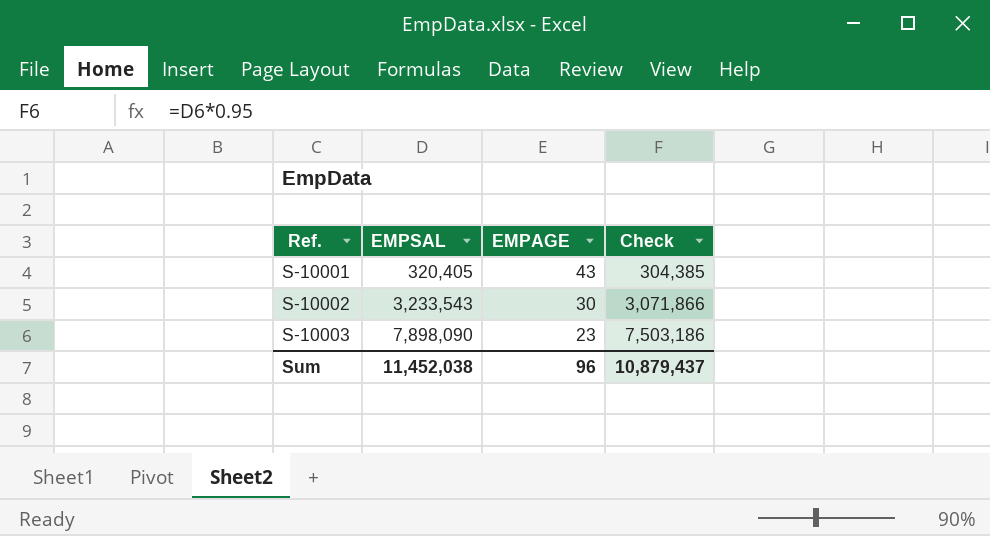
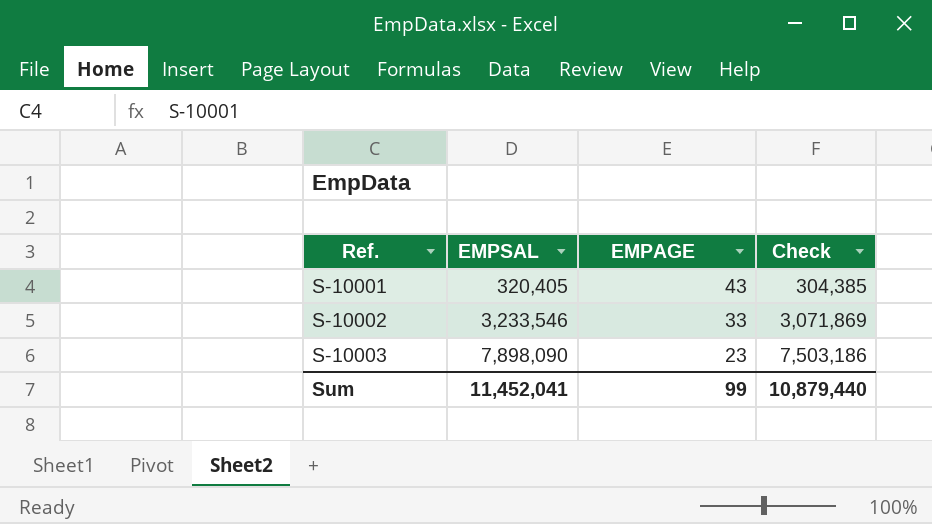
S-10002 | EMPSAL: 3,233,543 -> 3,233,546
S-10002 | EMPAGE: 30 -> 33
S-10002 | Check: 3,071,866 -> 3,071,869
Sum | EMPSAL: 11,452,038 -> 11,452,041
Sum | EMPAGE: 96 -> 99
Sum | Check: 10,879,437 -> 10,879,440

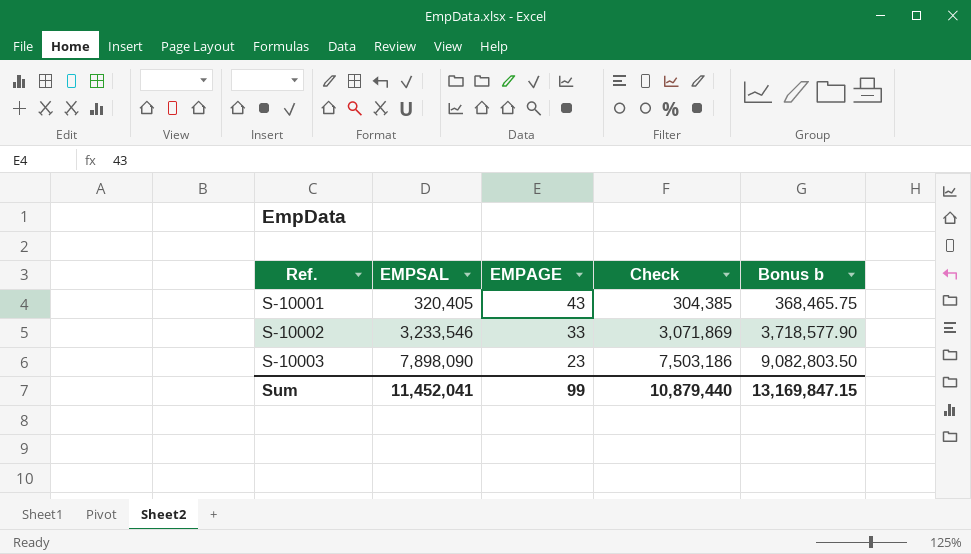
column Bonus b | formula: none -> [EMPSAL] * 1.15

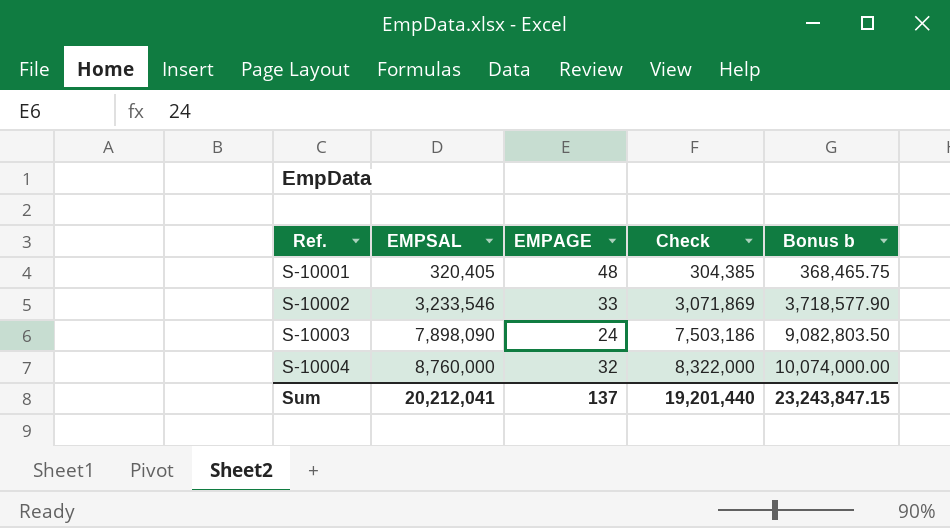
S-10001 | EMPAGE: 43 -> 48
S-10003 | EMPAGE: 23 -> 24
row S-10004: none -> 8,760,000 | 32 | 8,322,000 | 10,074,000.00
Sum | EMPSAL: 11,452,041 -> 20,212,041
Sum | EMPAGE: 99 -> 137
Sum | Check: 10,879,440 -> 19,201,440
Sum | Bonus b: 13,169,847.15 -> 23,243,847.15

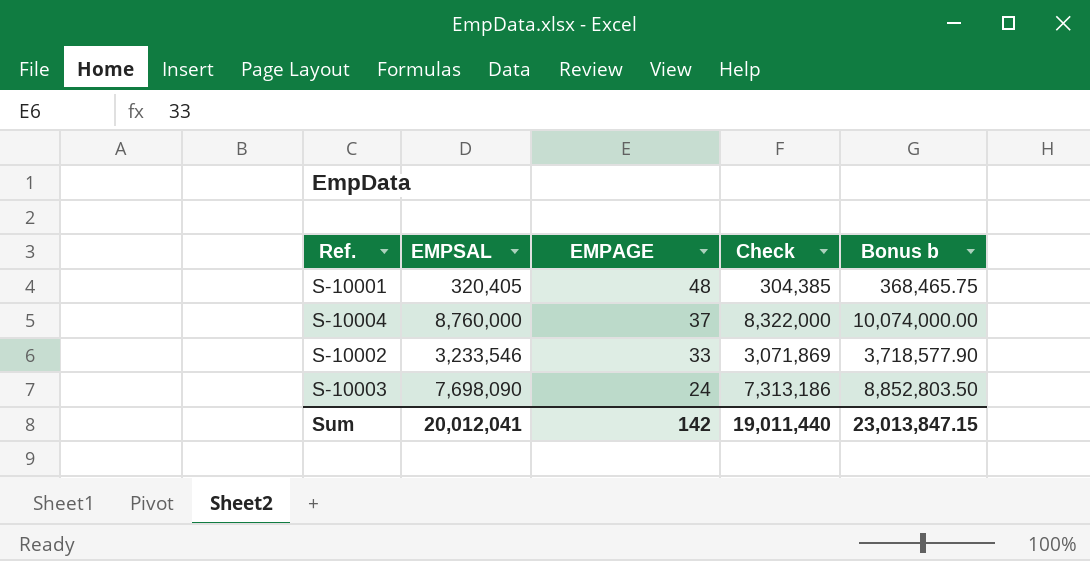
row order: Ref. ascending -> EMPAGE descending
S-10004 | EMPAGE: 32 -> 37
S-10003 | EMPSAL: 7,898,090 -> 7,698,090
S-10003 | Check: 7,503,186 -> 7,313,186
S-10003 | Bonus b: 9,082,803.50 -> 8,852,803.50
Sum | EMPSAL: 20,212,041 -> 20,012,041
Sum | EMPAGE: 137 -> 142
Sum | Check: 19,201,440 -> 19,011,440
Sum | Bonus b: 23,243,847.15 -> 23,013,847.15

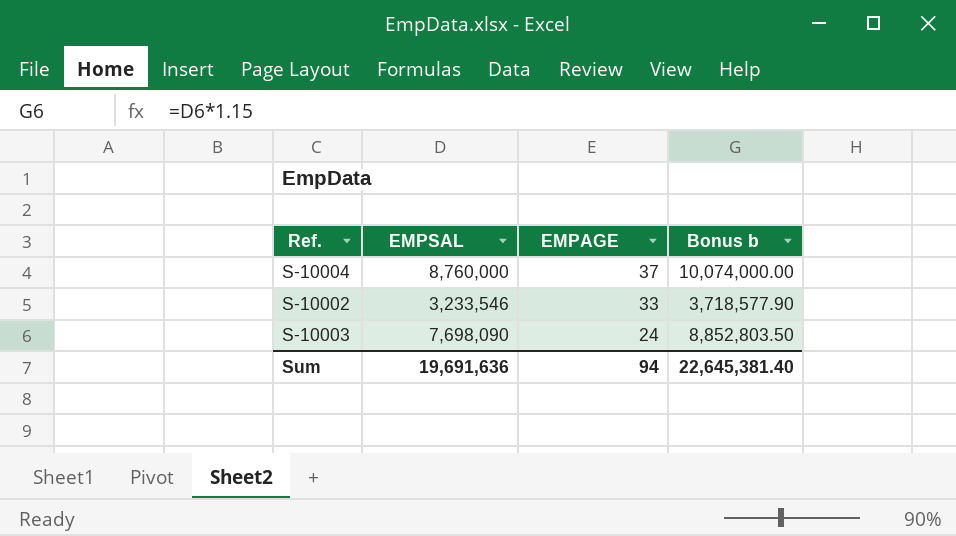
column Check | formula: [EMPSAL] * 0.95 -> none
row S-10001: 320,405 | 48 | 304,385 | 368,465.75 -> none
Sum | EMPSAL: 20,012,041 -> 19,691,636
Sum | EMPAGE: 142 -> 94
Sum | Bonus b: 23,013,847.15 -> 22,645,381.40

